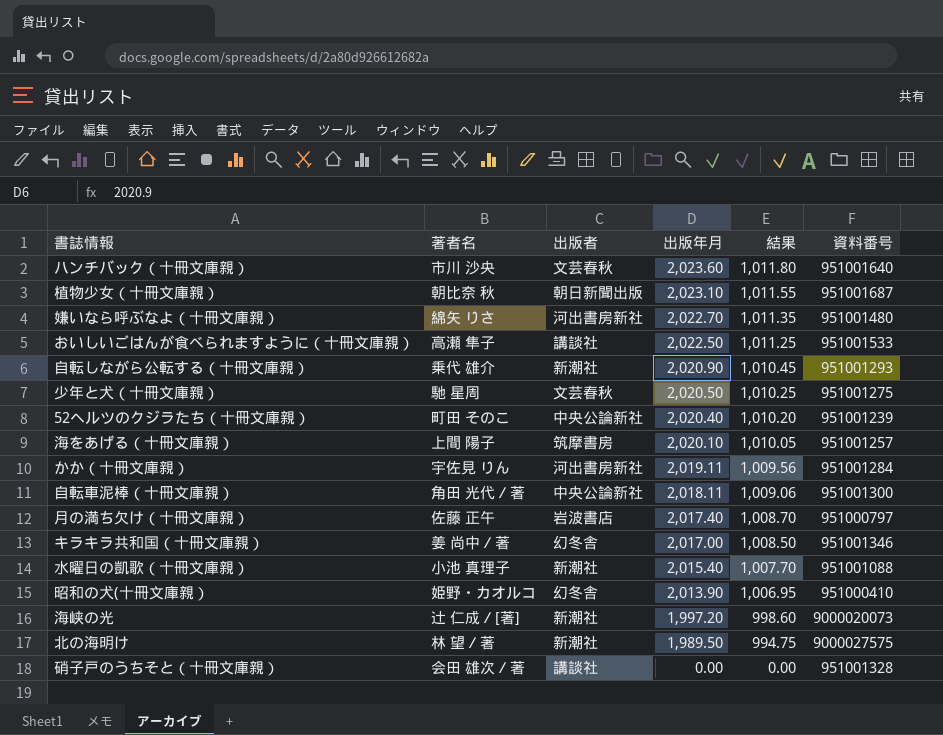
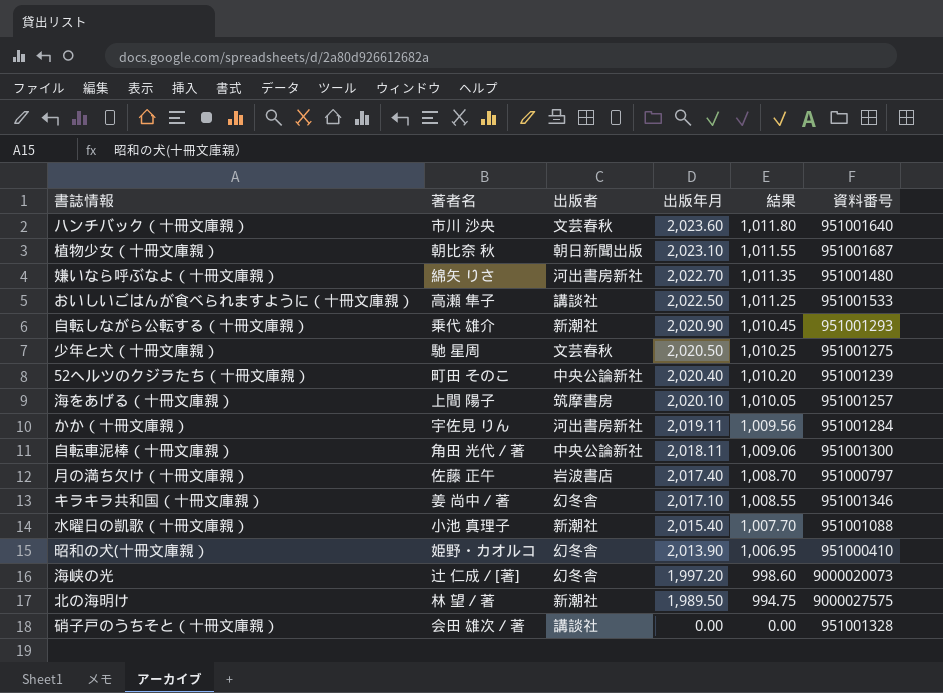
キラキラ共和国（十冊文庫親） | 出版年月: 2,017.00 -> 2,017.10
キラキラ共和国（十冊文庫親） | 結果: 1,008.50 -> 1,008.55
海峡の光 | 出版者: 新潮社 -> 幻冬舎

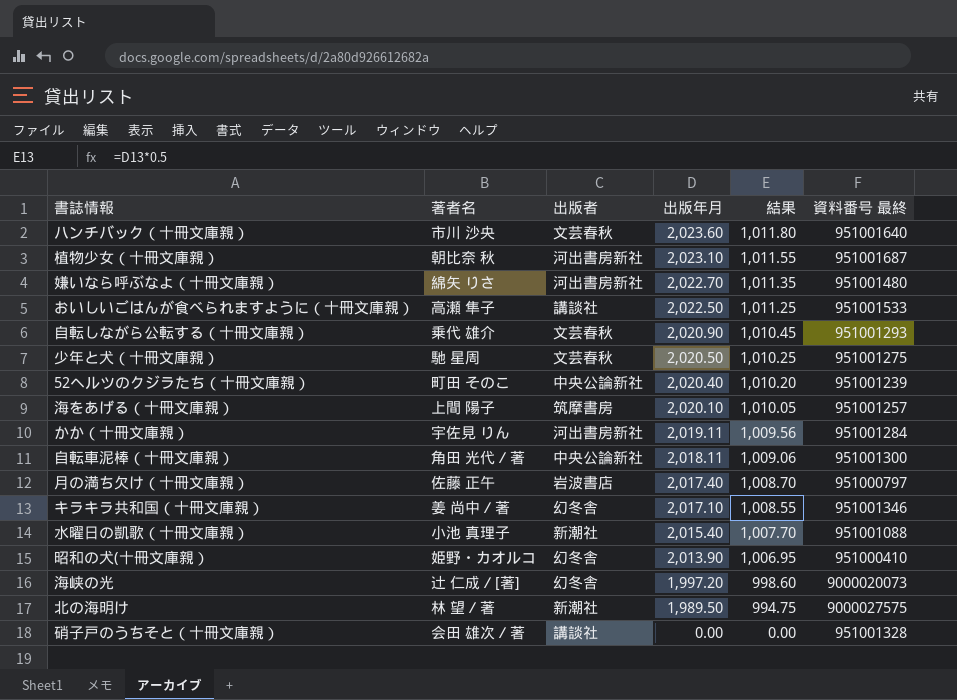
column name: 資料番号 -> 資料番号 最終
植物少女（十冊文庫親） | 出版者: 朝日新聞出版 -> 河出書房新社
自転しながら公転する（十冊文庫親） | 出版者: 新潮社 -> 文芸春秋

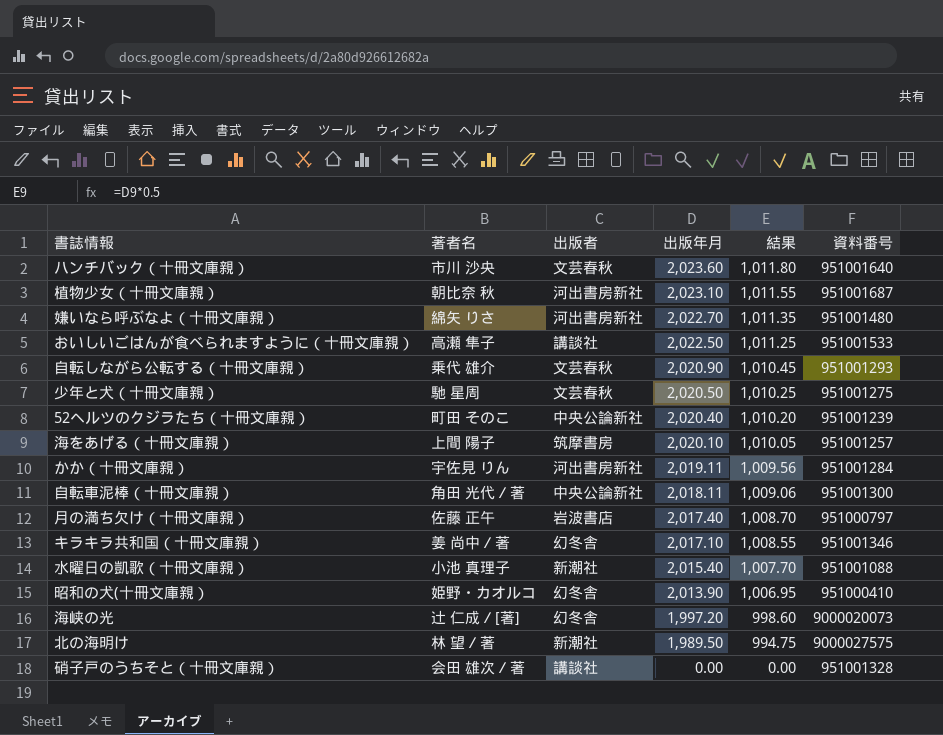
column name: 資料番号 最終 -> 資料番号

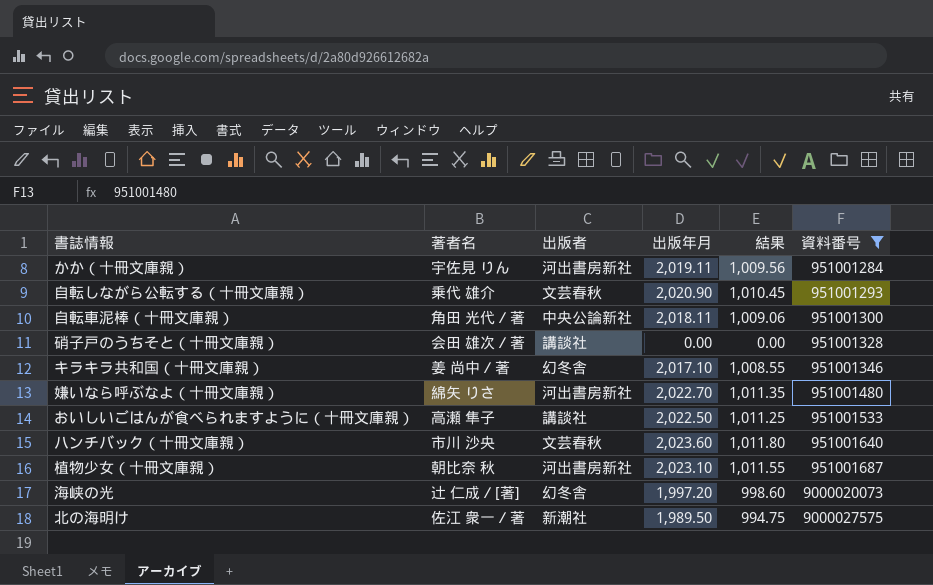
filter: none -> 資料番号 >= 951001284
row order: 出版年月 descending -> 資料番号 ascending
北の海明け | 著者名: 林 望／著 -> 佐江 衆一／著

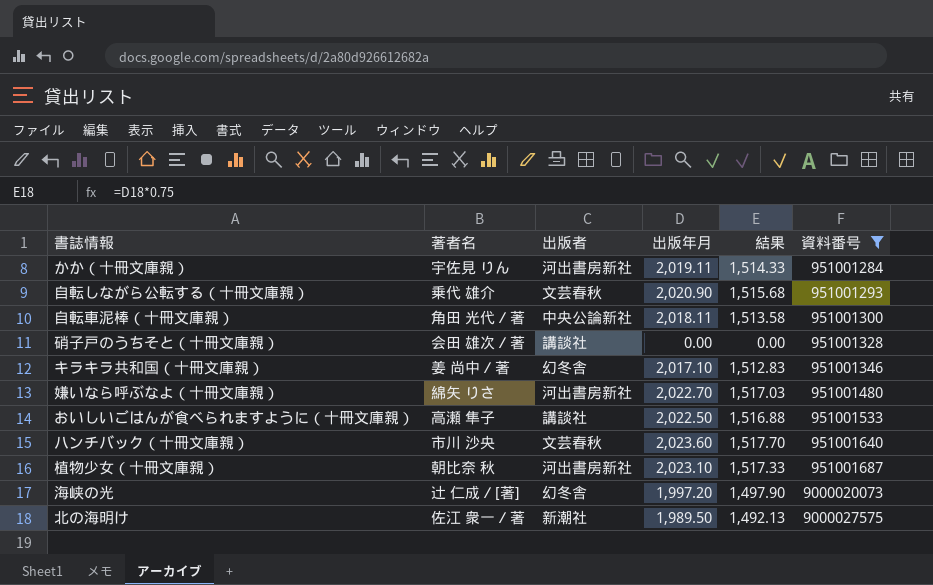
column 結果 | formula: [出版年月] * 0.5 -> [出版年月] * 0.75

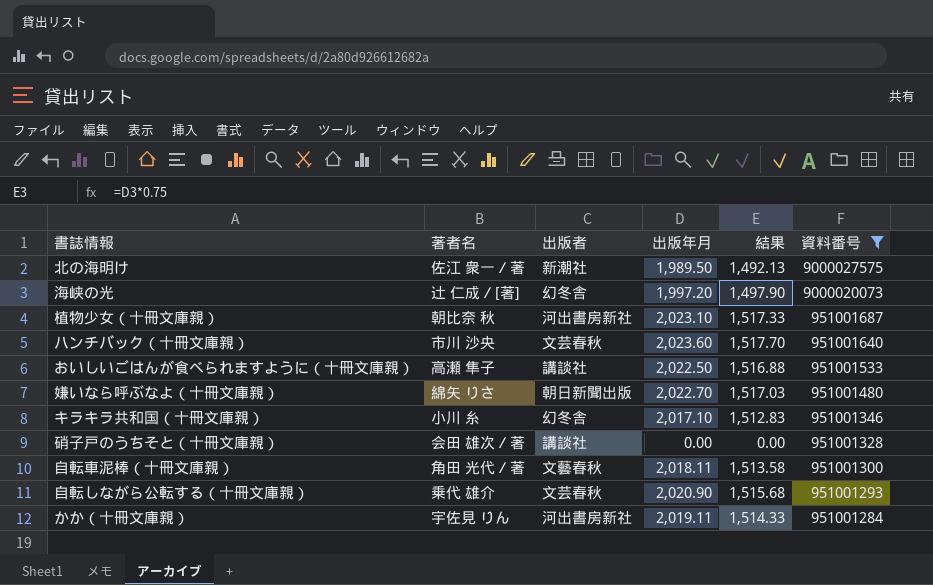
row order: 資料番号 ascending -> 資料番号 descending
嫌いなら呼ぶなよ（十冊文庫親） | 出版者: 河出書房新社 -> 朝日新聞出版
キラキラ共和国（十冊文庫親） | 著者名: 姜 尚中／著 -> 小川 糸
自転車泥棒（十冊文庫親） | 出版者: 中央公論新社 -> 文藝春秋

